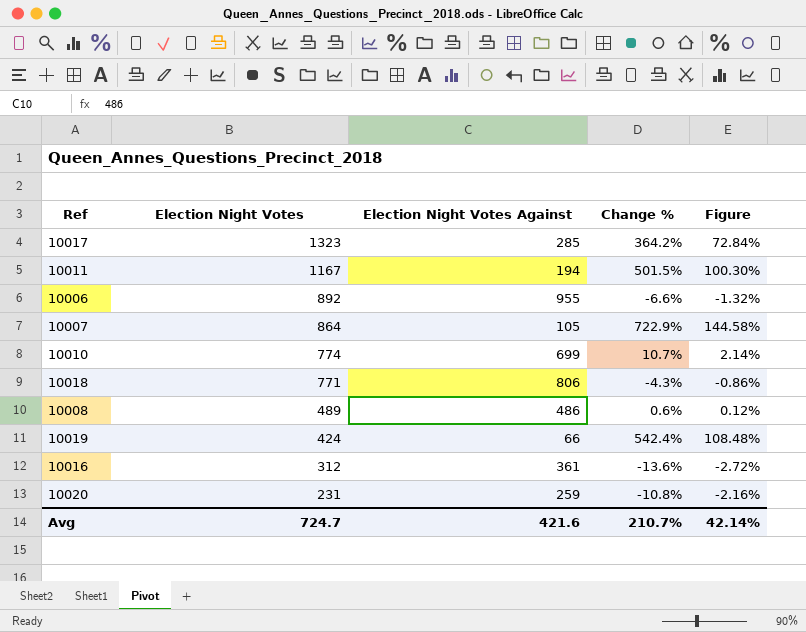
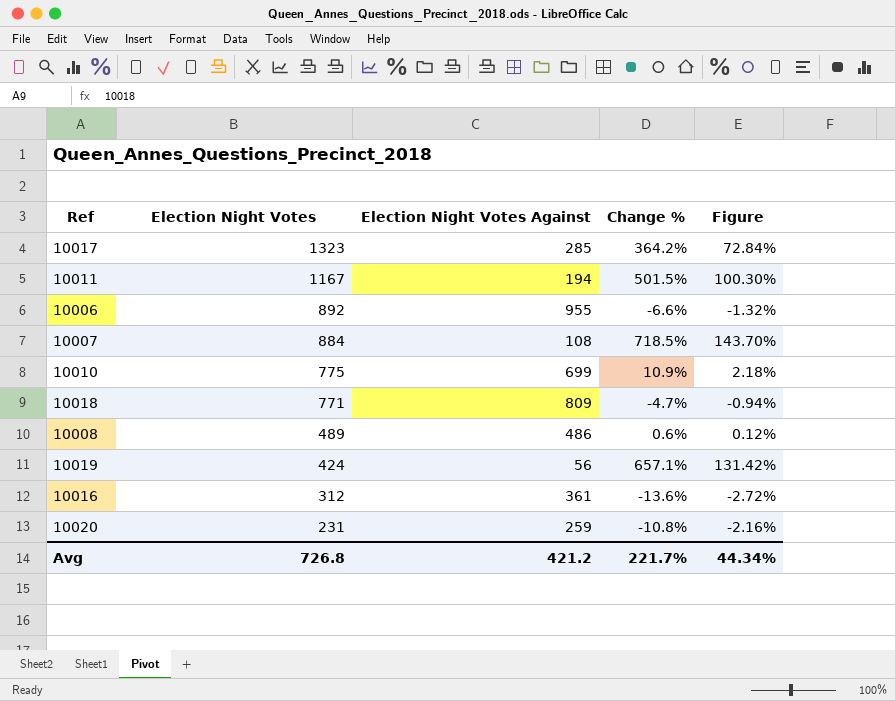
10007 | Election Night Votes: 864 -> 884
10007 | Election Night Votes Against: 105 -> 108
10007 | Change %: 722.9% -> 718.5%
10007 | Figure: 144.58% -> 143.70%
10010 | Election Night Votes: 774 -> 775
10010 | Change %: 10.7% -> 10.9%
10010 | Figure: 2.14% -> 2.18%
10018 | Election Night Votes Against: 806 -> 809
10018 | Change %: -4.3% -> -4.7%
10018 | Figure: -0.86% -> -0.94%
10019 | Election Night Votes Against: 66 -> 56
10019 | Change %: 542.4% -> 657.1%
10019 | Figure: 108.48% -> 131.42%
Avg | Election Night Votes: 724.7 -> 726.8
Avg | Election Night Votes Against: 421.6 -> 421.2
Avg | Change %: 210.7% -> 221.7%
Avg | Figure: 42.14% -> 44.34%

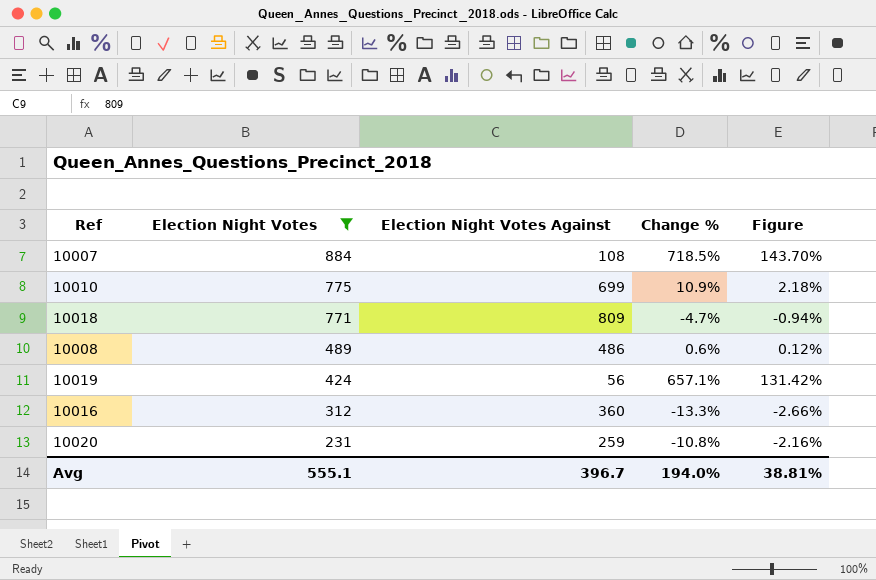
filter: none -> Election Night Votes <= 884
10016 | Election Night Votes Against: 361 -> 360
10016 | Change %: -13.6% -> -13.3%
10016 | Figure: -2.72% -> -2.66%
Avg | Election Night Votes: 726.8 -> 555.1
Avg | Election Night Votes Against: 421.2 -> 396.7
Avg | Change %: 221.7% -> 194.0%
Avg | Figure: 44.34% -> 38.81%

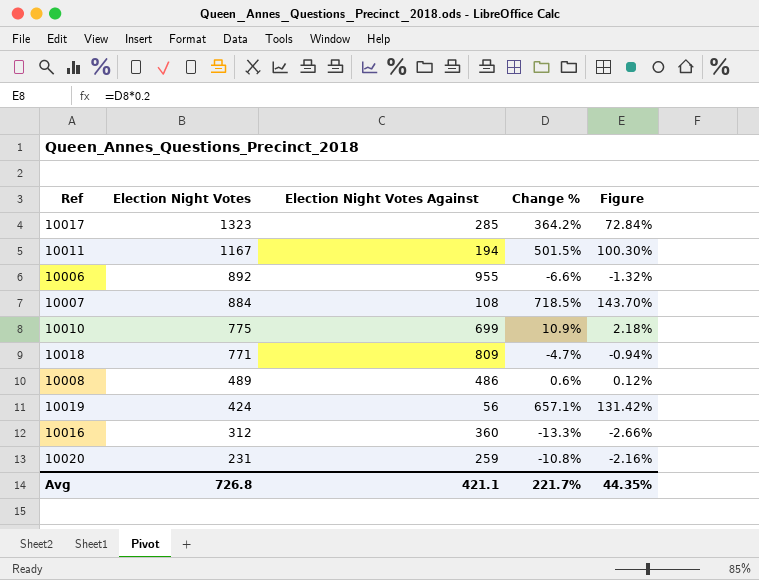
filter: Election Night Votes <= 884 -> none
Avg | Election Night Votes: 555.1 -> 726.8
Avg | Election Night Votes Against: 396.7 -> 421.1
Avg | Change %: 194.0% -> 221.7%
Avg | Figure: 38.81% -> 44.35%

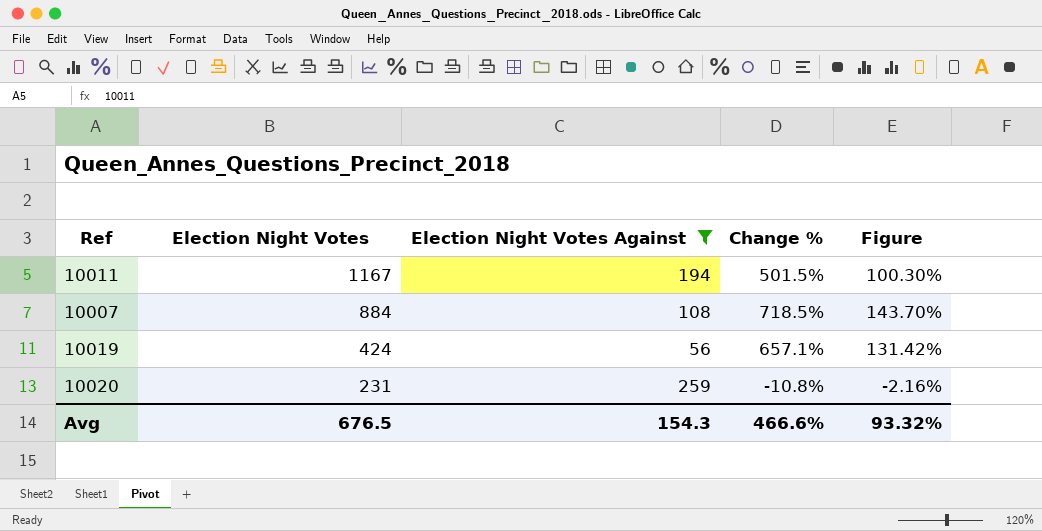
filter: none -> Election Night Votes Against <= 259
Avg | Election Night Votes: 726.8 -> 676.5
Avg | Election Night Votes Against: 421.1 -> 154.3
Avg | Change %: 221.7% -> 466.6%
Avg | Figure: 44.35% -> 93.32%

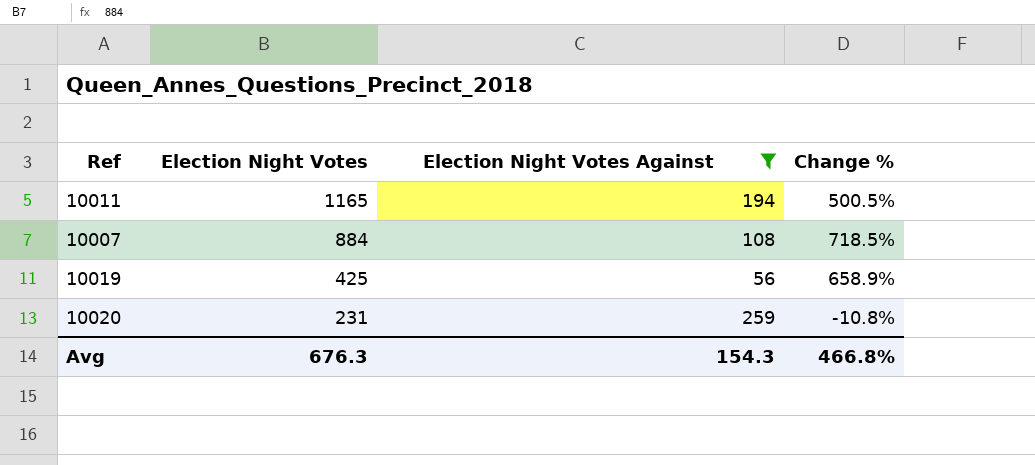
column Figure | formula: [Change %] * 0.2 -> none
10011 | Election Night Votes: 1167 -> 1165
10011 | Change %: 501.5% -> 500.5%
10019 | Election Night Votes: 424 -> 425
10019 | Change %: 657.1% -> 658.9%
Avg | Election Night Votes: 676.5 -> 676.3
Avg | Change %: 466.6% -> 466.8%

